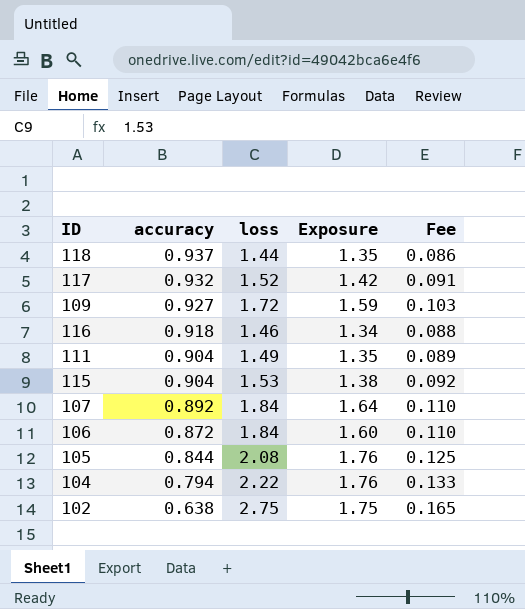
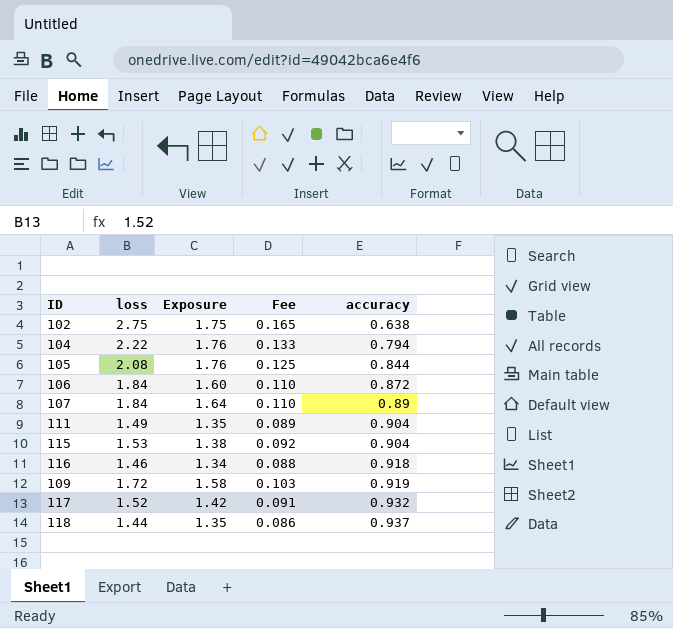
row order: accuracy descending -> accuracy ascending
column accuracy | position: 2 -> 5
107 | accuracy: 0.892 -> 0.89
109 | Exposure: 1.59 -> 1.58
109 | accuracy: 0.927 -> 0.919

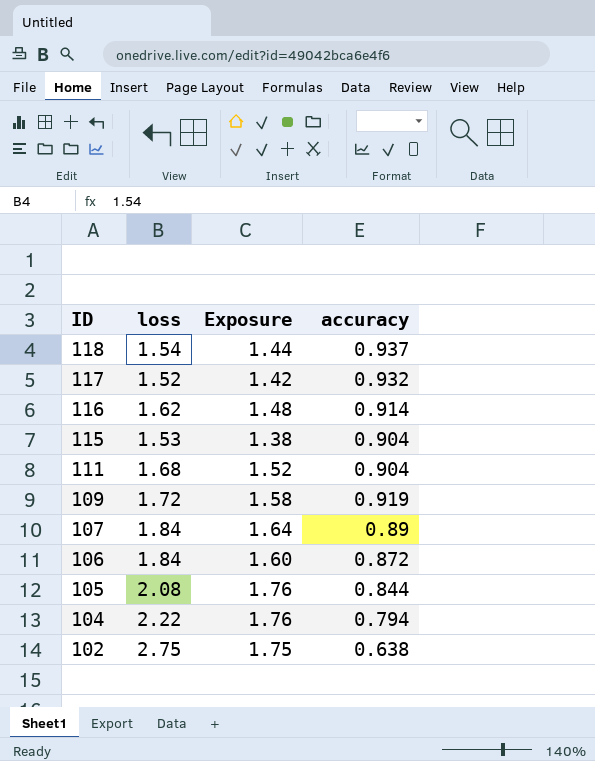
row order: accuracy ascending -> ID descending
column Fee | formula: [loss] * 0.06 -> none
118 | loss: 1.44 -> 1.54
118 | Exposure: 1.35 -> 1.44
116 | loss: 1.46 -> 1.62
116 | Exposure: 1.34 -> 1.48
116 | accuracy: 0.918 -> 0.914
111 | loss: 1.49 -> 1.68
111 | Exposure: 1.35 -> 1.52

